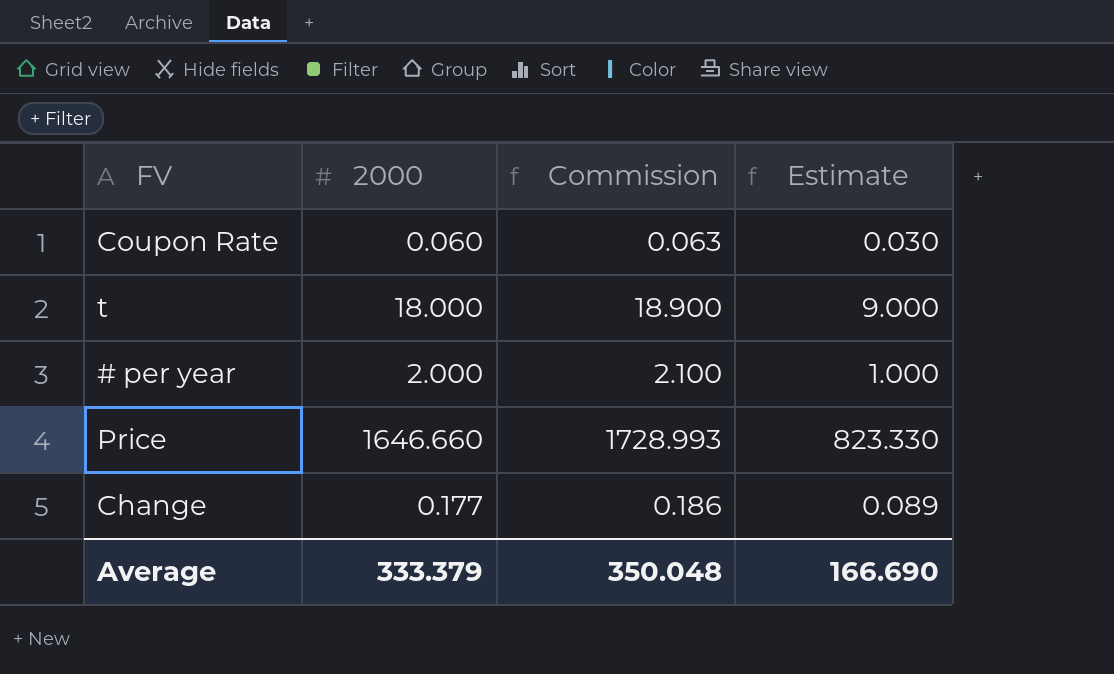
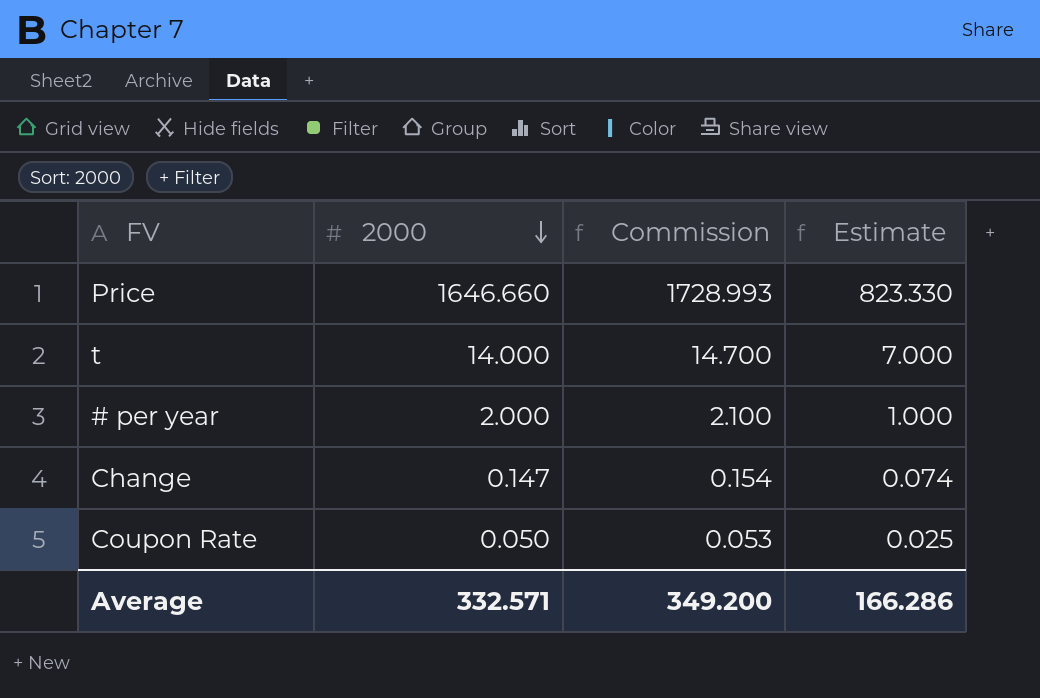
row order: none -> 2000 descending
t | 2000: 18.000 -> 14.000
t | Commission: 18.900 -> 14.700
t | Estimate: 9.000 -> 7.000
Change | 2000: 0.177 -> 0.147
Change | Commission: 0.186 -> 0.154
Change | Estimate: 0.089 -> 0.074
Coupon Rate | 2000: 0.060 -> 0.050
Coupon Rate | Commission: 0.063 -> 0.053
Coupon Rate | Estimate: 0.030 -> 0.025
Average | 2000: 333.379 -> 332.571
Average | Commission: 350.048 -> 349.200
Average | Estimate: 166.690 -> 166.286

